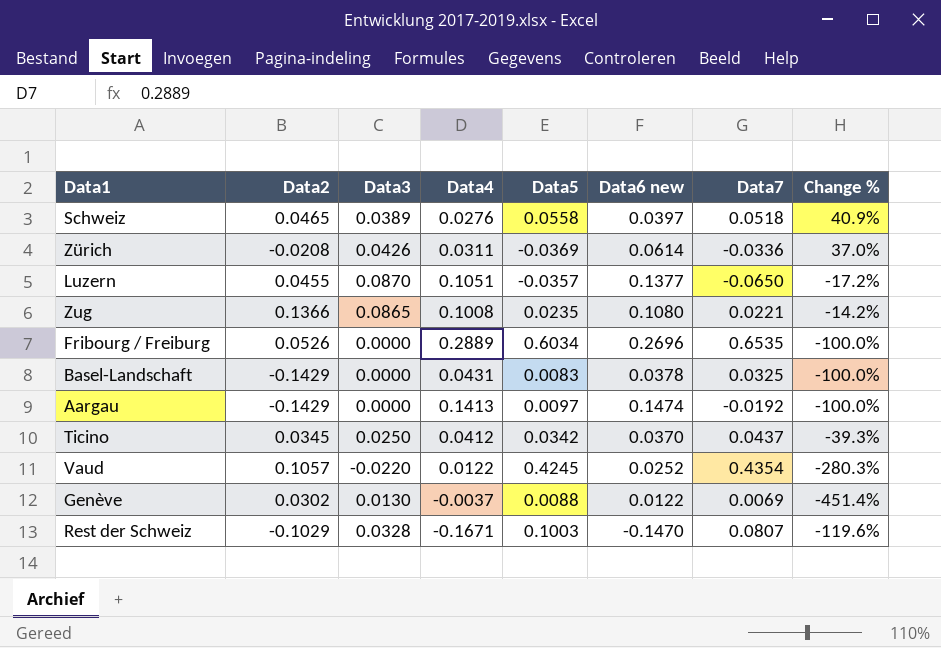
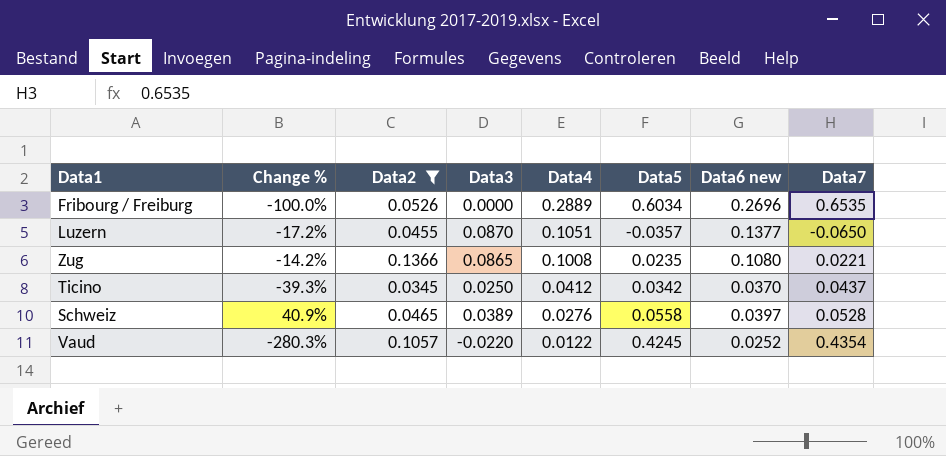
filter: none -> Data2 >= 0.0345
row order: none -> Data4 descending
column Change % | position: 8 -> 2
Schweiz | Data7: 0.0518 -> 0.0528

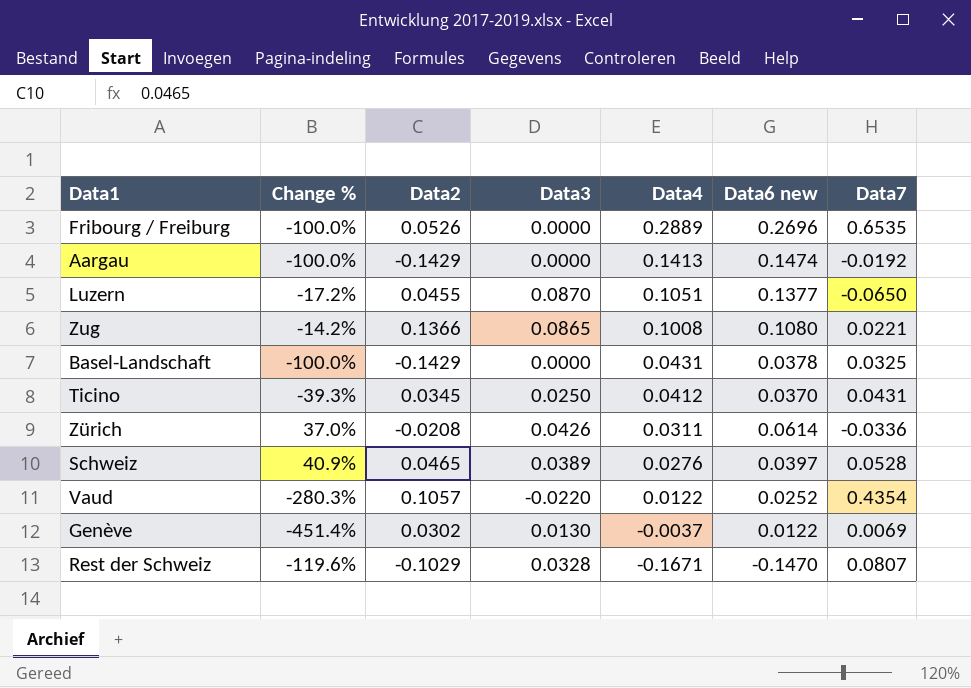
filter: Data2 >= 0.0345 -> none
column Data5 | position: 6 -> none
Ticino | Data7: 0.0437 -> 0.0431

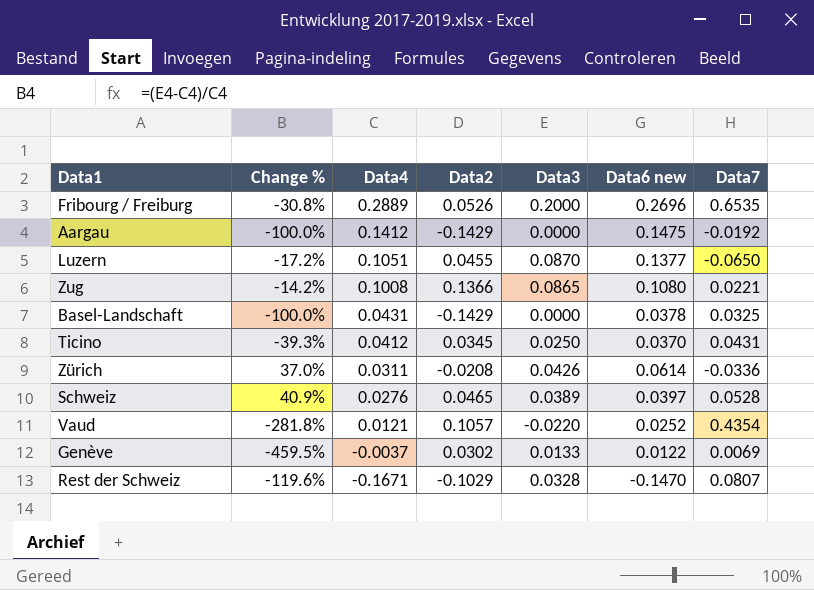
column Data4 | position: 5 -> 3
Fribourg / Freiburg | Change %: -100.0% -> -30.8%
Fribourg / Freiburg | Data3: 0.0000 -> 0.2000
Aargau | Data4: 0.1413 -> 0.1412
Aargau | Data6 new: 0.1474 -> 0.1475
Vaud | Change %: -280.3% -> -281.8%
Vaud | Data4: 0.0122 -> 0.0121
Genève | Change %: -451.4% -> -459.5%
Genève | Data3: 0.0130 -> 0.0133

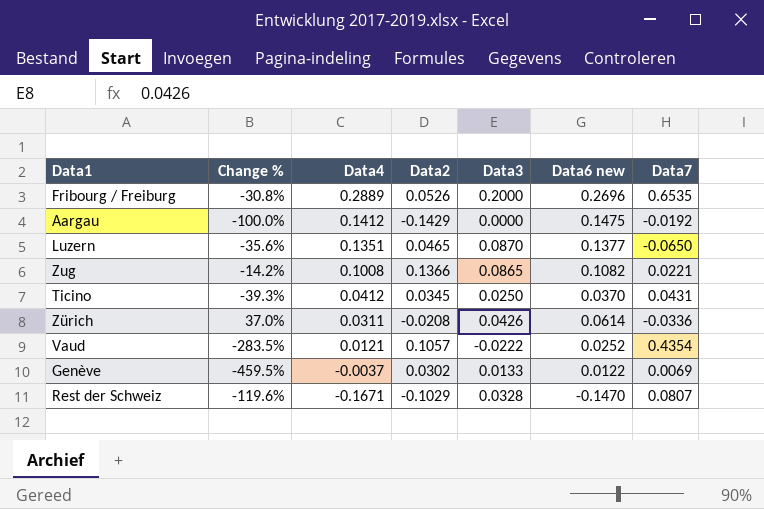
row Basel-Landschaft: -100.0% | 0.0431 | -0.1429 | 0.0000 | 0.0378 | 0.0325 -> none
row Schweiz: 40.9% | 0.0276 | 0.0465 | 0.0389 | 0.0397 | 0.0528 -> none
Luzern | Change %: -17.2% -> -35.6%
Luzern | Data4: 0.1051 -> 0.1351
Luzern | Data2: 0.0455 -> 0.0465
Zug | Data6 new: 0.1080 -> 0.1082
Vaud | Change %: -281.8% -> -283.5%
Vaud | Data3: -0.0220 -> -0.0222

